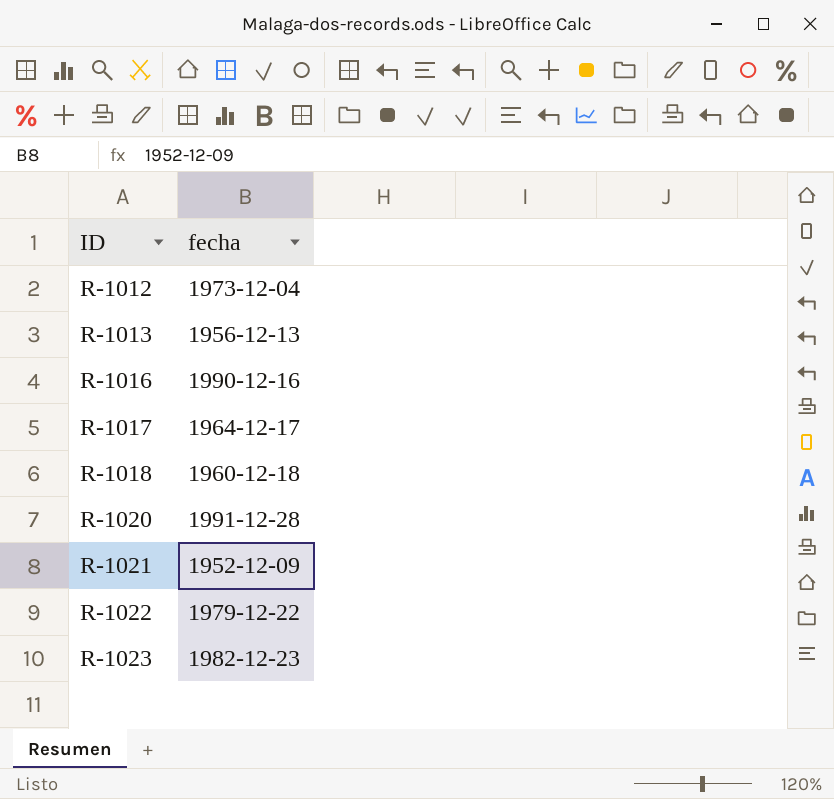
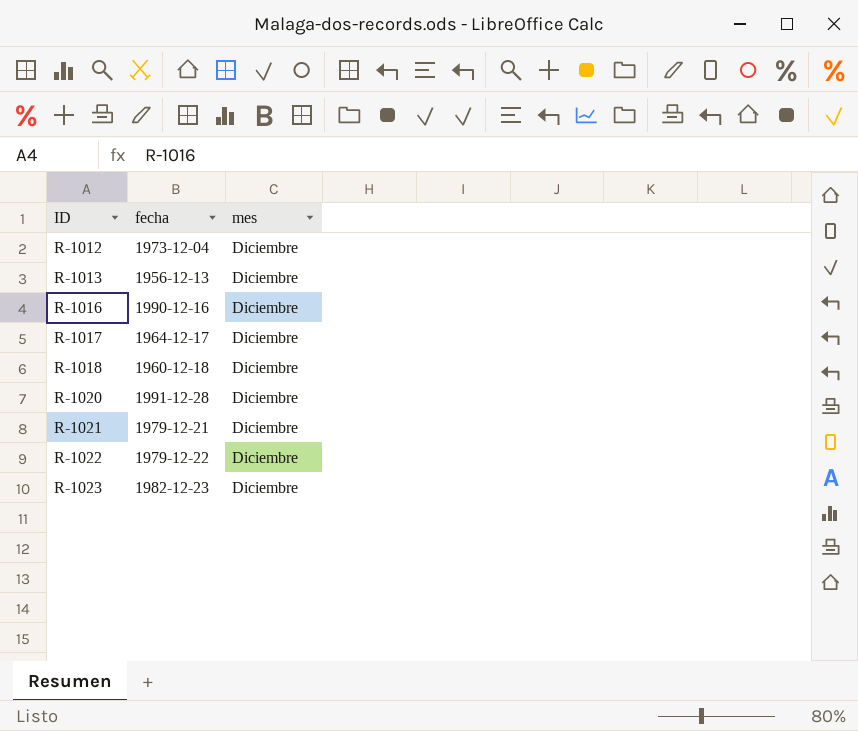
column mes | position: none -> 3
R-1021 | fecha: 1952-12-09 -> 1979-12-21

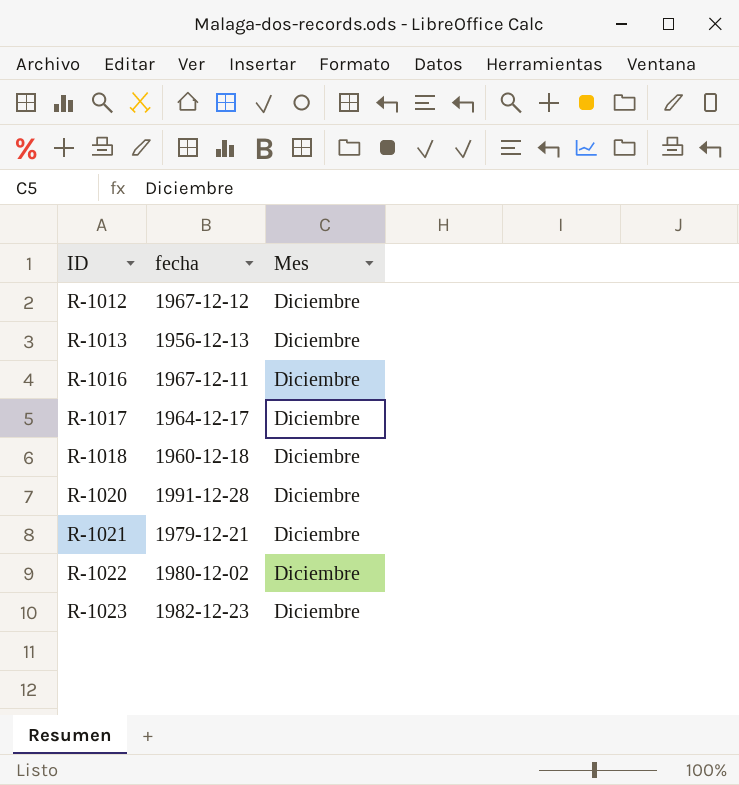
column name: mes -> Mes
R-1012 | fecha: 1973-12-04 -> 1967-12-12
R-1016 | fecha: 1990-12-16 -> 1967-12-11
R-1022 | fecha: 1979-12-22 -> 1980-12-02

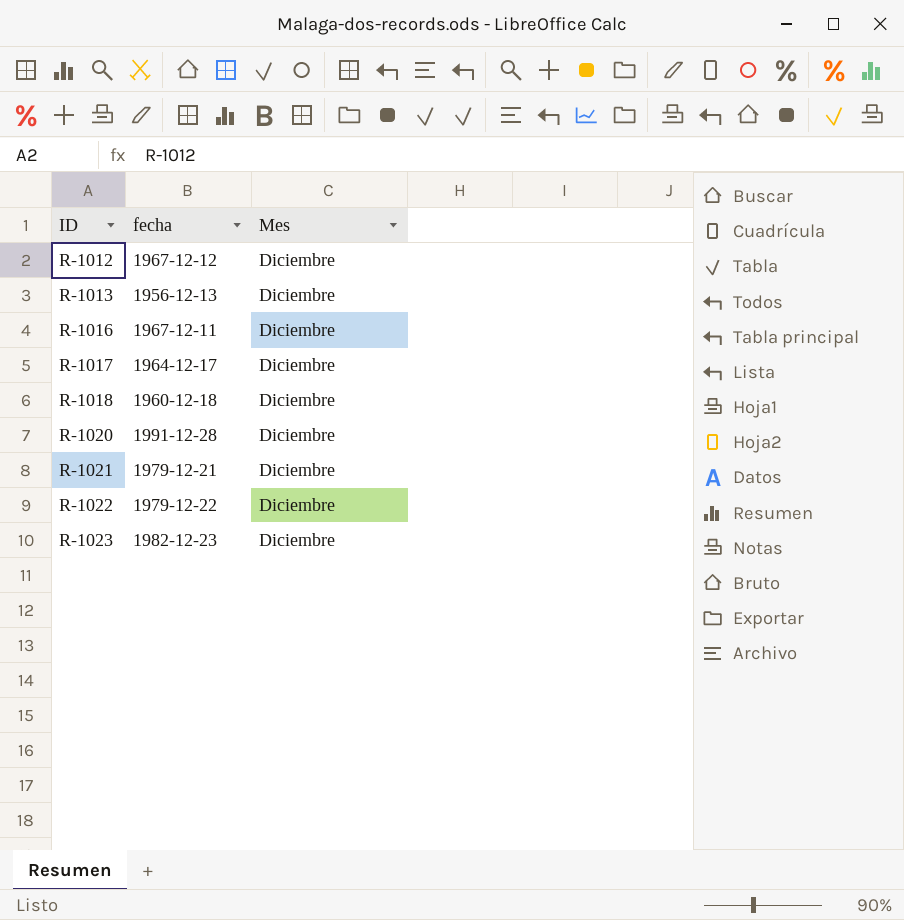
R-1022 | fecha: 1980-12-02 -> 1979-12-22

